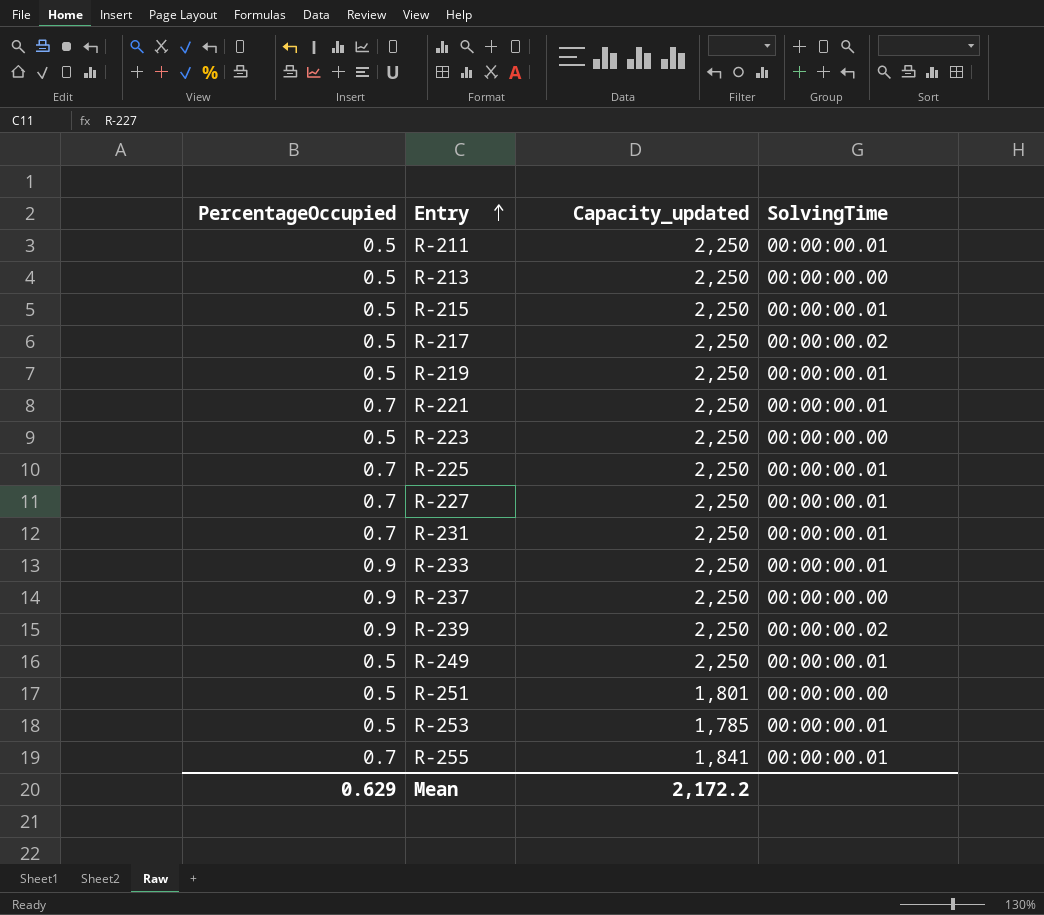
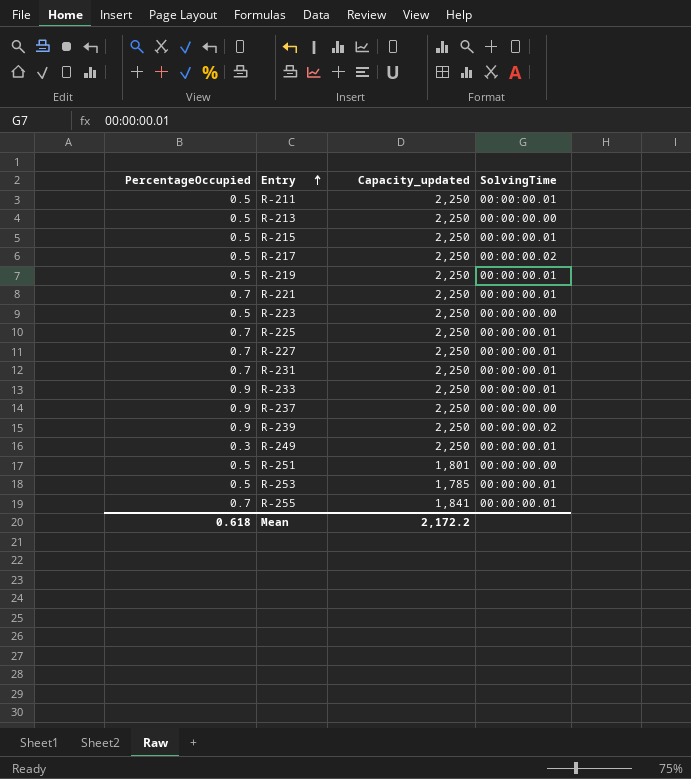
R-249 | PercentageOccupied: 0.5 -> 0.3
Mean | PercentageOccupied: 0.629 -> 0.618

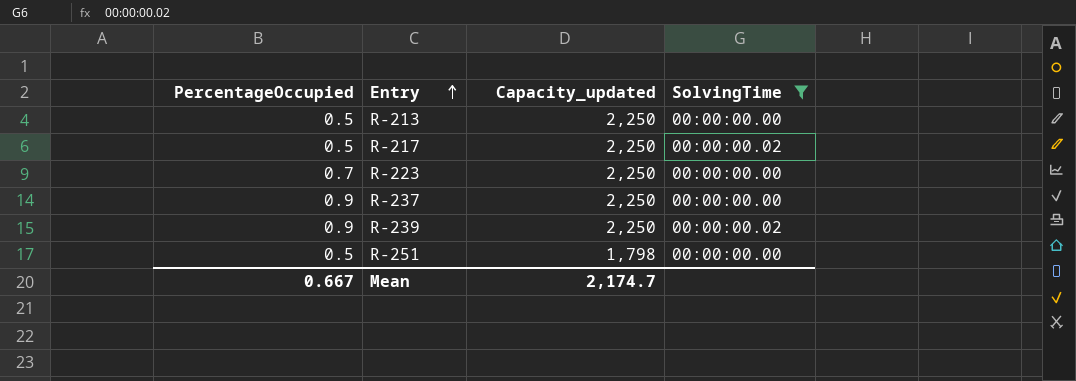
filter: none -> SolvingTime != 00:00:00.01
R-223 | PercentageOccupied: 0.5 -> 0.7
R-251 | Capacity_updated: 1,801 -> 1,798
Mean | PercentageOccupied: 0.618 -> 0.667
Mean | Capacity_updated: 2,172.2 -> 2,174.7

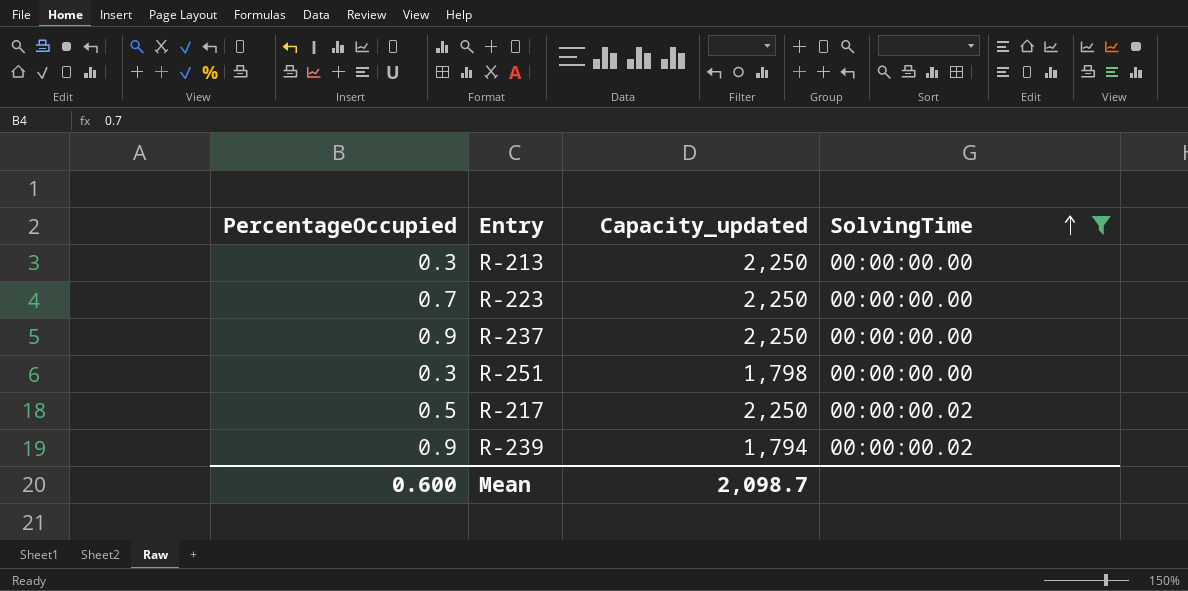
row order: Entry ascending -> SolvingTime ascending
R-213 | PercentageOccupied: 0.5 -> 0.3
R-251 | PercentageOccupied: 0.5 -> 0.3
R-239 | Capacity_updated: 2,250 -> 1,794
Mean | PercentageOccupied: 0.667 -> 0.600
Mean | Capacity_updated: 2,174.7 -> 2,098.7

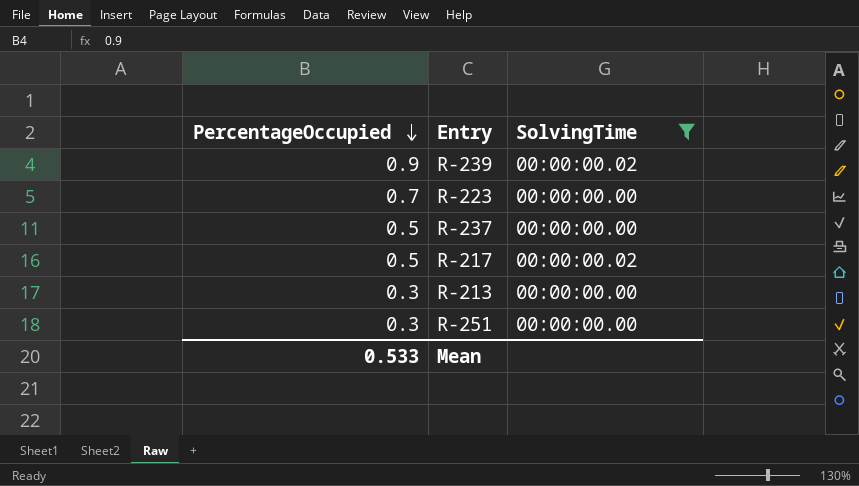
row order: SolvingTime ascending -> PercentageOccupied descending
column Capacity_updated | position: 3 -> none
R-237 | PercentageOccupied: 0.9 -> 0.5
Mean | PercentageOccupied: 0.600 -> 0.533

